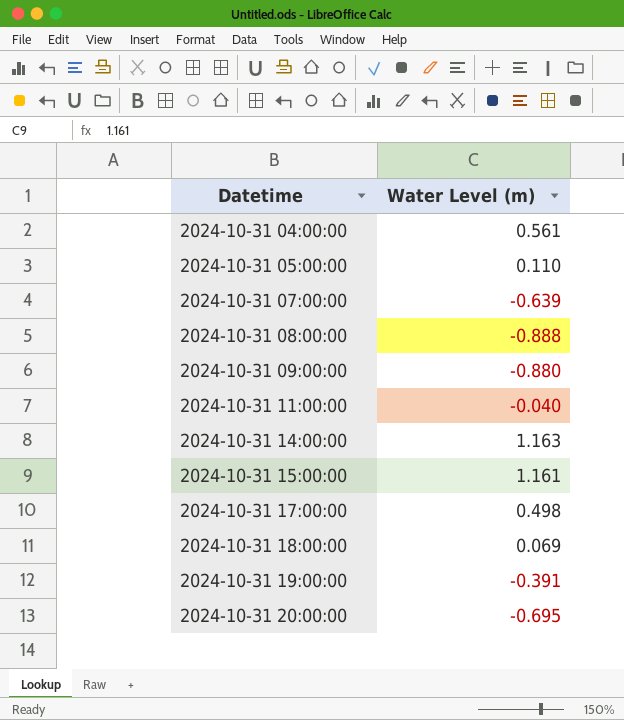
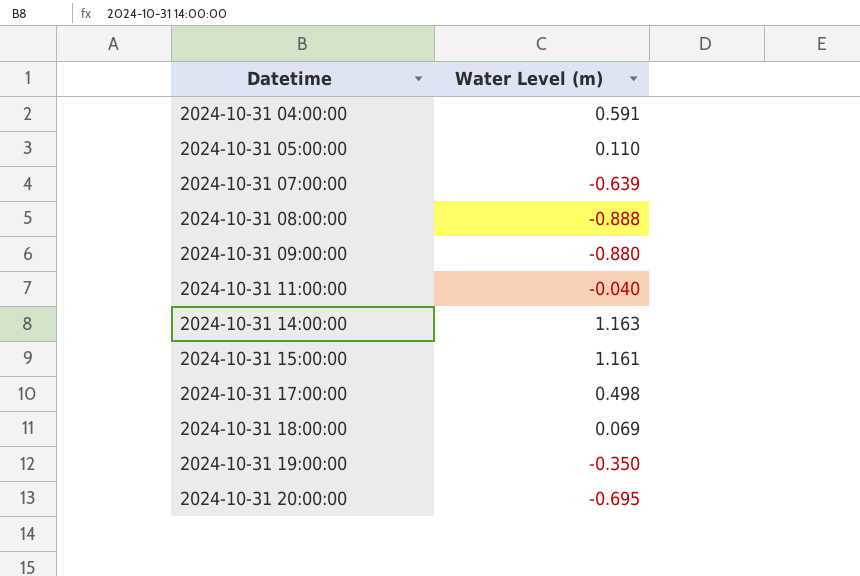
2024-10-31 04:00:00 | Water Level (m): 0.561 -> 0.591
2024-10-31 19:00:00 | Water Level (m): -0.391 -> -0.350

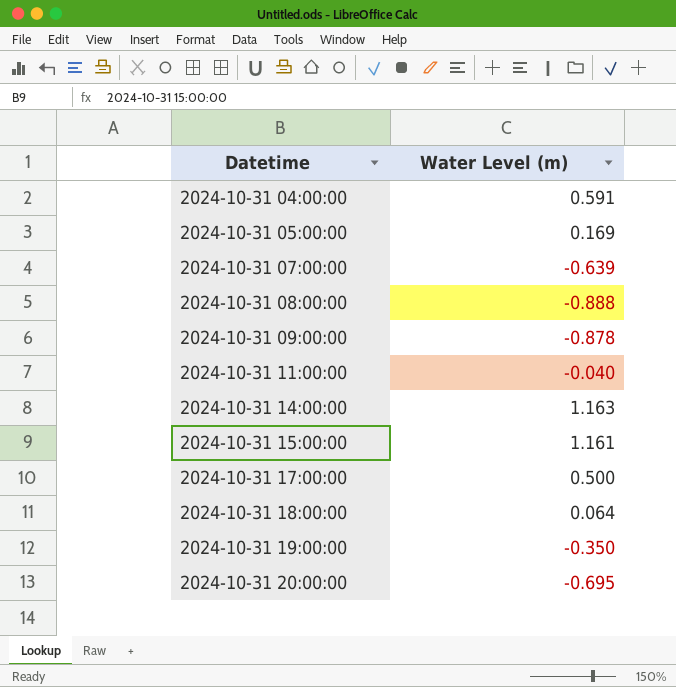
2024-10-31 05:00:00 | Water Level (m): 0.110 -> 0.169
2024-10-31 09:00:00 | Water Level (m): -0.880 -> -0.878
2024-10-31 17:00:00 | Water Level (m): 0.498 -> 0.500
2024-10-31 18:00:00 | Water Level (m): 0.069 -> 0.064

